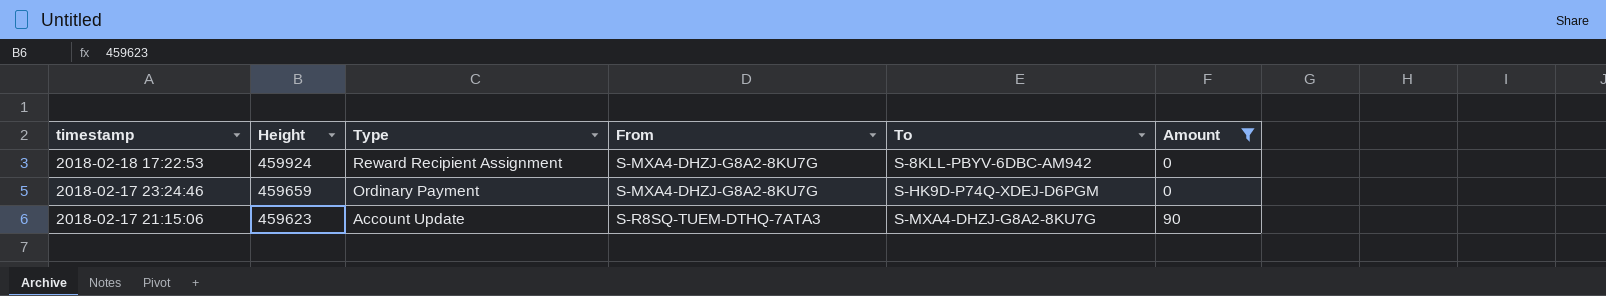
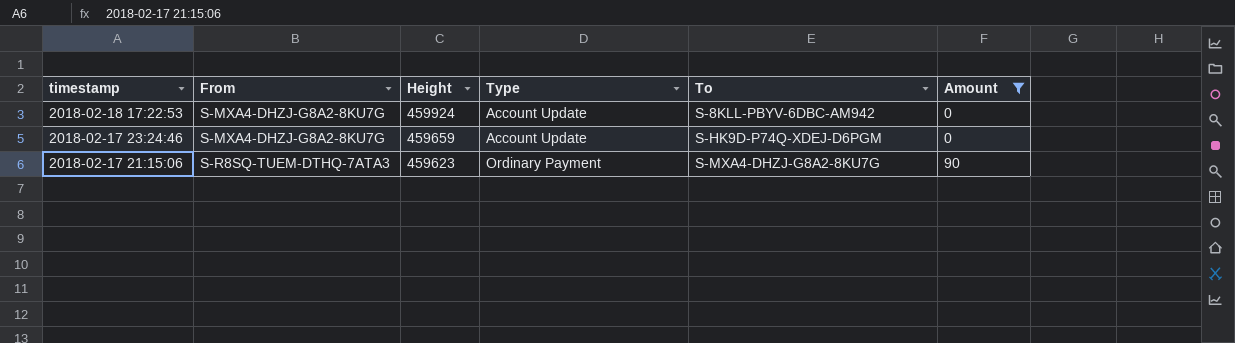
column From | position: 4 -> 2
2018-02-18 17:22:53 | Type: Reward Recipient Assignment -> Account Update
2018-02-17 23:24:46 | Type: Ordinary Payment -> Account Update
2018-02-17 21:15:06 | Type: Account Update -> Ordinary Payment

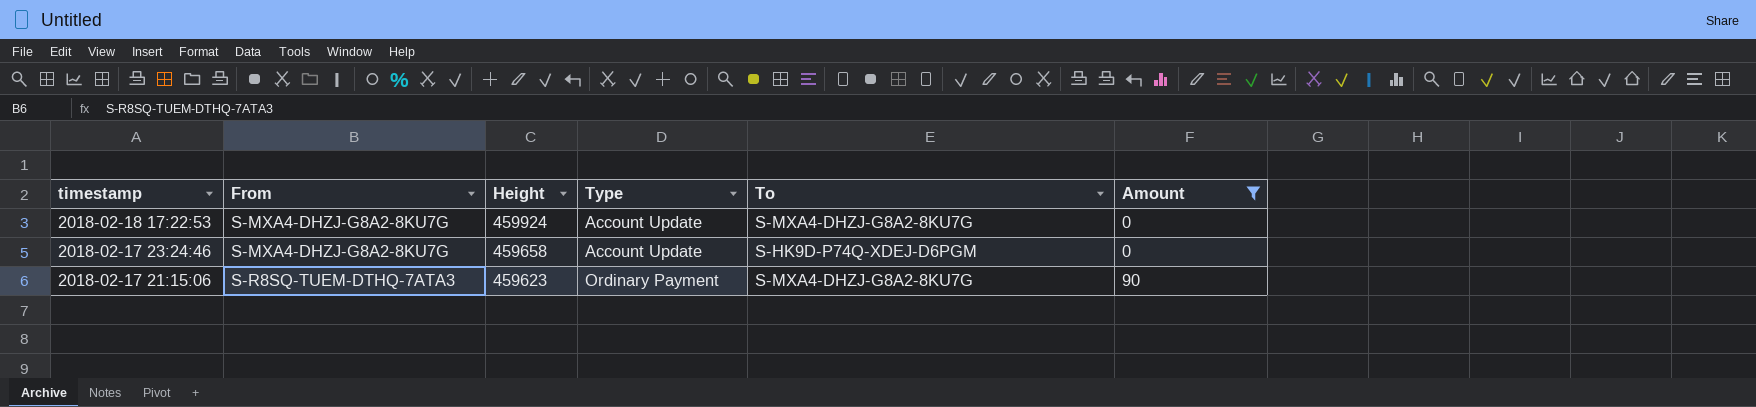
2018-02-18 17:22:53 | To: S-8KLL-PBYV-6DBC-AM942 -> S-MXA4-DHZJ-G8A2-8KU7G
2018-02-17 23:24:46 | Height: 459659 -> 459658

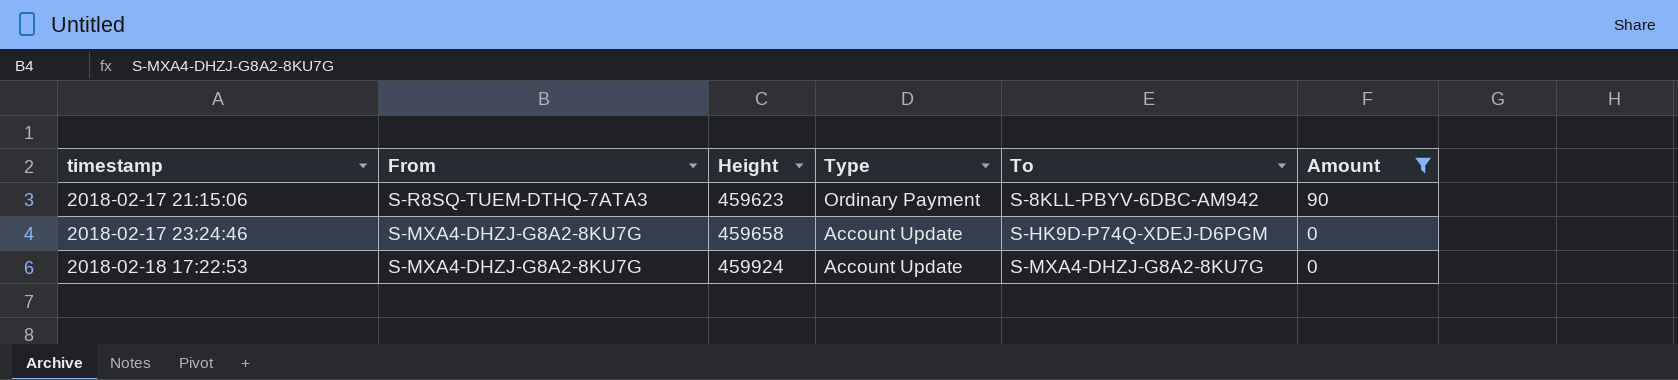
row order: timestamp descending -> timestamp ascending
2018-02-17 21:15:06 | To: S-MXA4-DHZJ-G8A2-8KU7G -> S-8KLL-PBYV-6DBC-AM942

